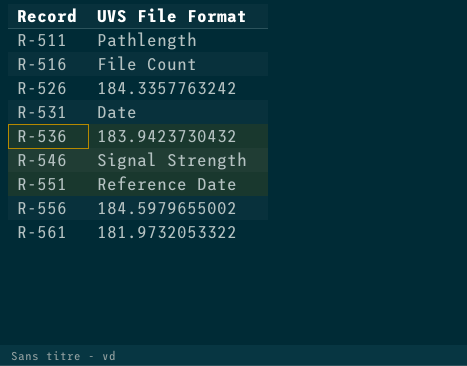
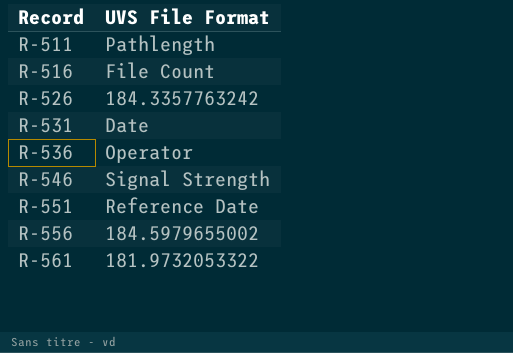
R-536 | UVS File Format: 183.9423730432 -> Operator

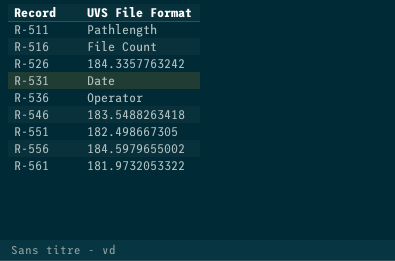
R-546 | UVS File Format: Signal Strength -> 183.5488263418
R-551 | UVS File Format: Reference Date -> 182.498667305

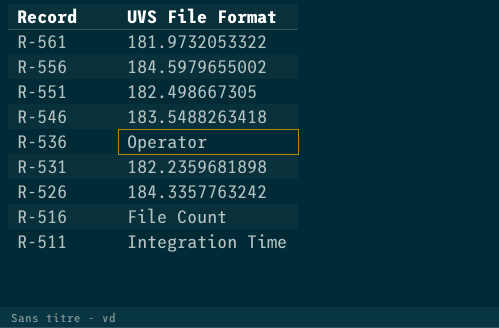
row order: Record ascending -> Record descending
R-531 | UVS File Format: Date -> 182.2359681898
R-511 | UVS File Format: Pathlength -> Integration Time

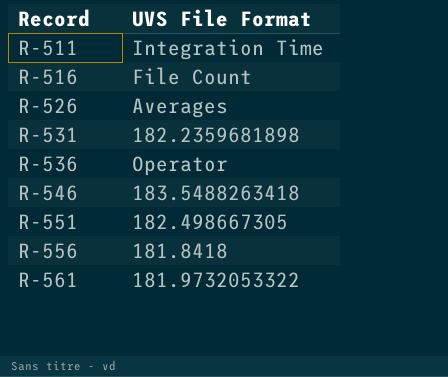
row order: Record descending -> Record ascending
R-526 | UVS File Format: 184.3357763242 -> Averages
R-556 | UVS File Format: 184.5979655002 -> 181.8418

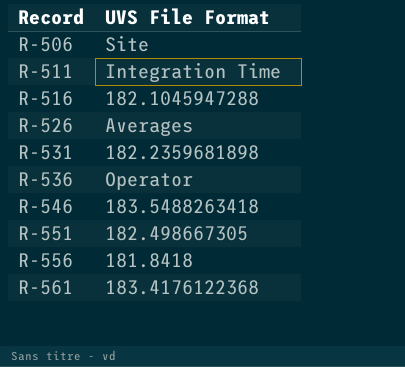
row R-506: none -> Site
R-516 | UVS File Format: File Count -> 182.1045947288
R-561 | UVS File Format: 181.9732053322 -> 183.4176122368

